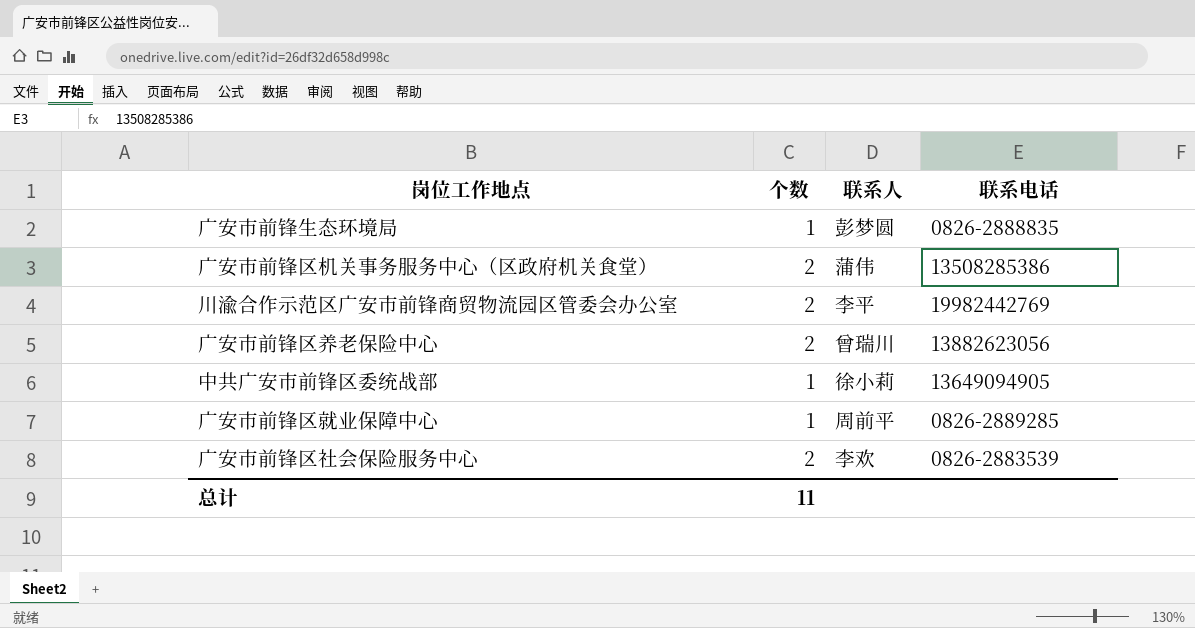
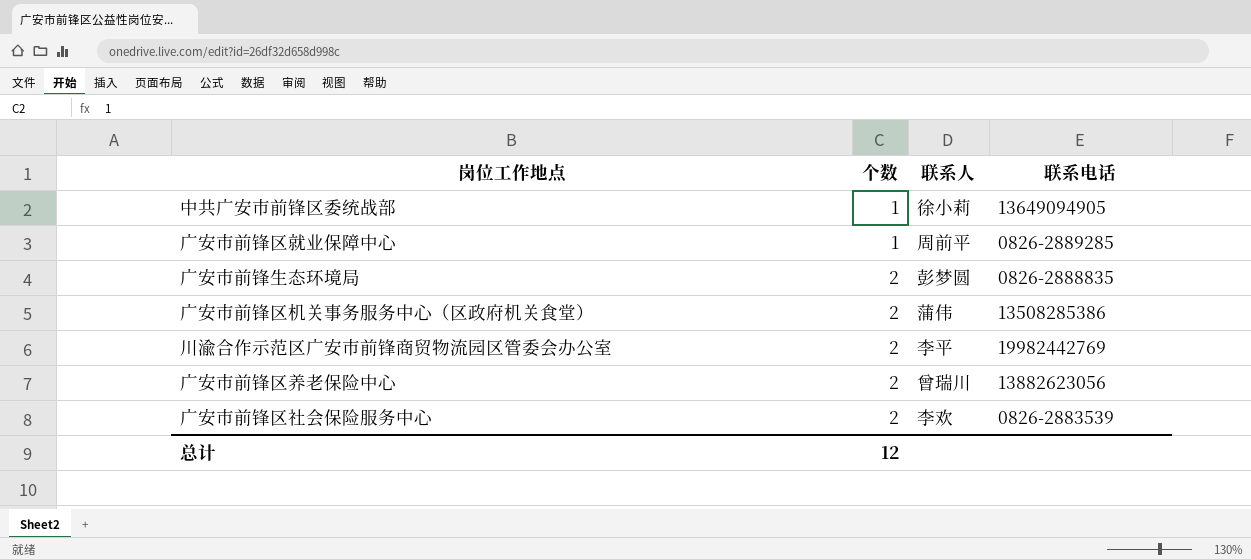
row order: none -> 个数 ascending
广安市前锋生态环境局 | 个数: 1 -> 2
总计 | 个数: 11 -> 12

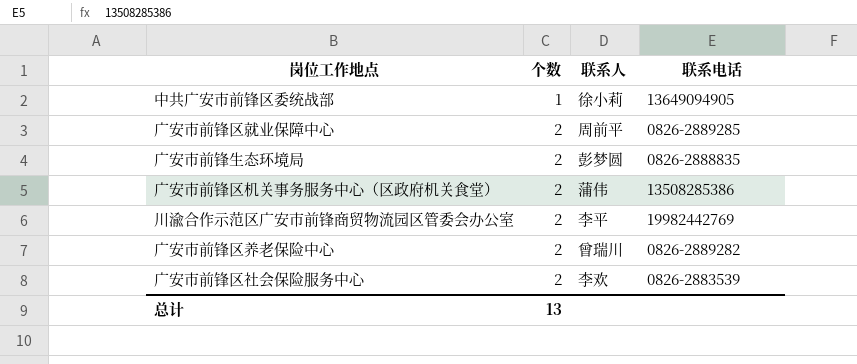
广安市前锋区就业保障中心 | 个数: 1 -> 2
广安市前锋区养老保险中心 | 联系电话: 13882623056 -> 0826-2889282
总计 | 个数: 12 -> 13

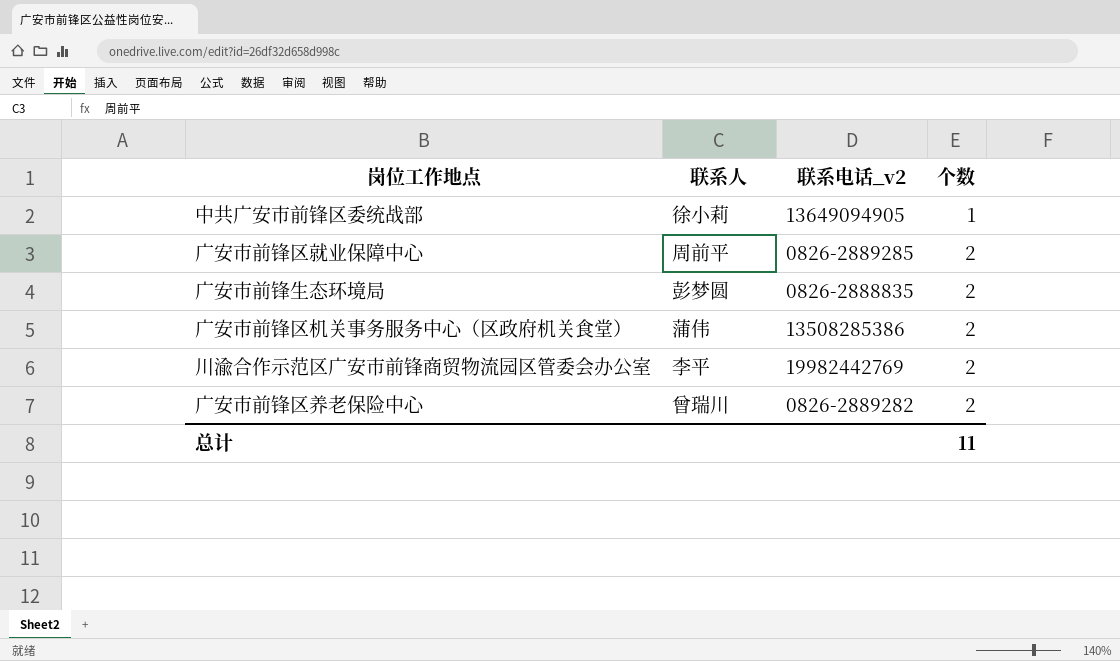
column name: 联系电话 -> 联系电话_v2
column 个数 | position: 2 -> 4
row 广安市前锋区社会保险服务中心: 2 | 李欢 | 0826-2883539 -> none
总计 | 个数: 13 -> 11

